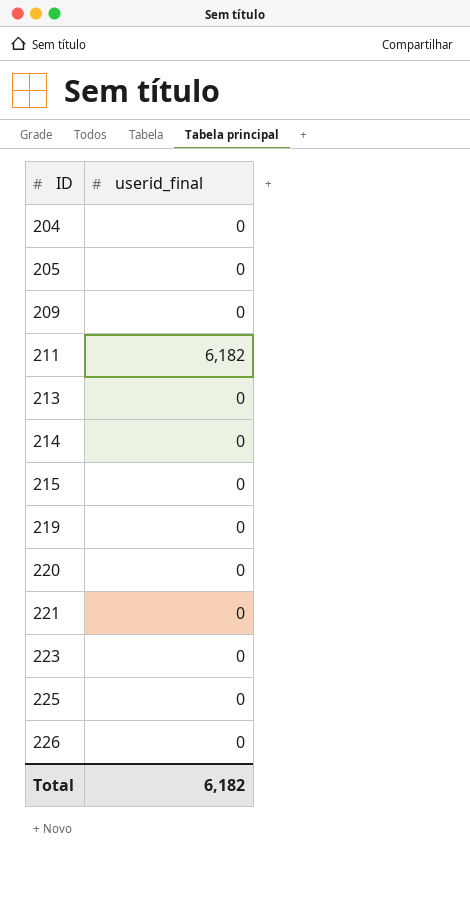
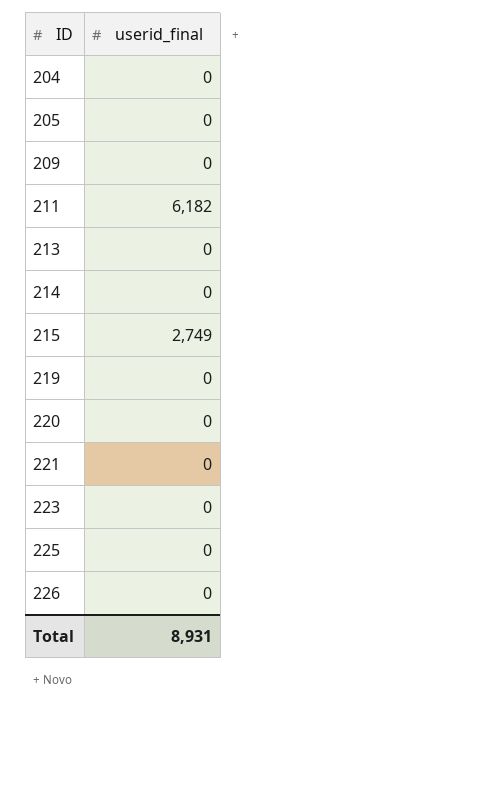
215 | userid_final: 0 -> 2,749
Total | userid_final: 6,182 -> 8,931

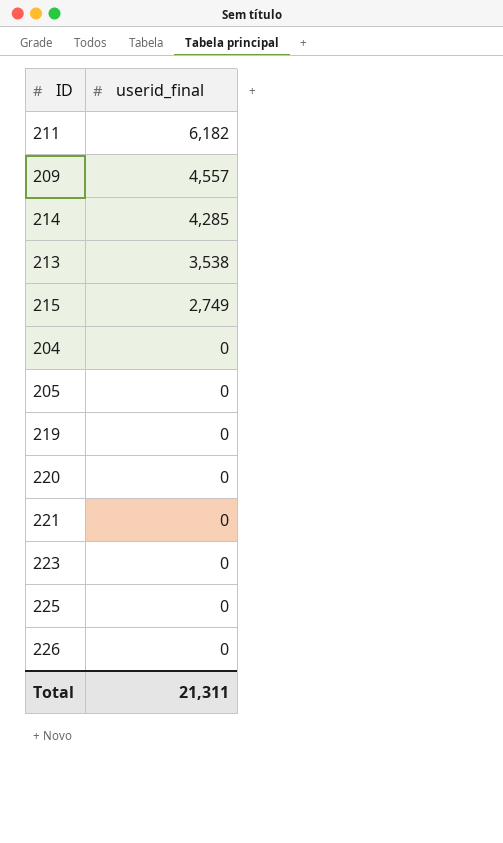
row order: ID ascending -> userid_final descending
209 | userid_final: 0 -> 4,557
214 | userid_final: 0 -> 4,285
213 | userid_final: 0 -> 3,538
Total | userid_final: 8,931 -> 21,311

